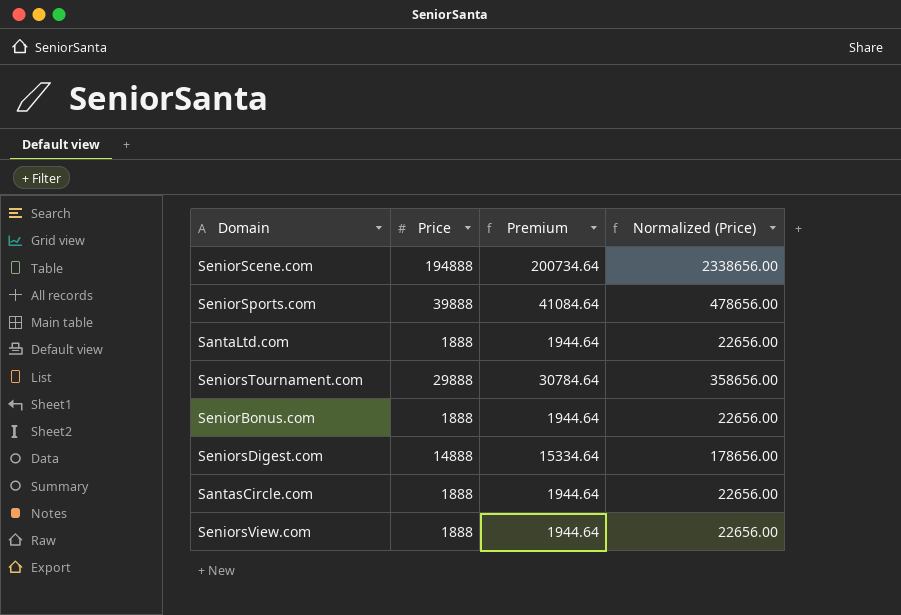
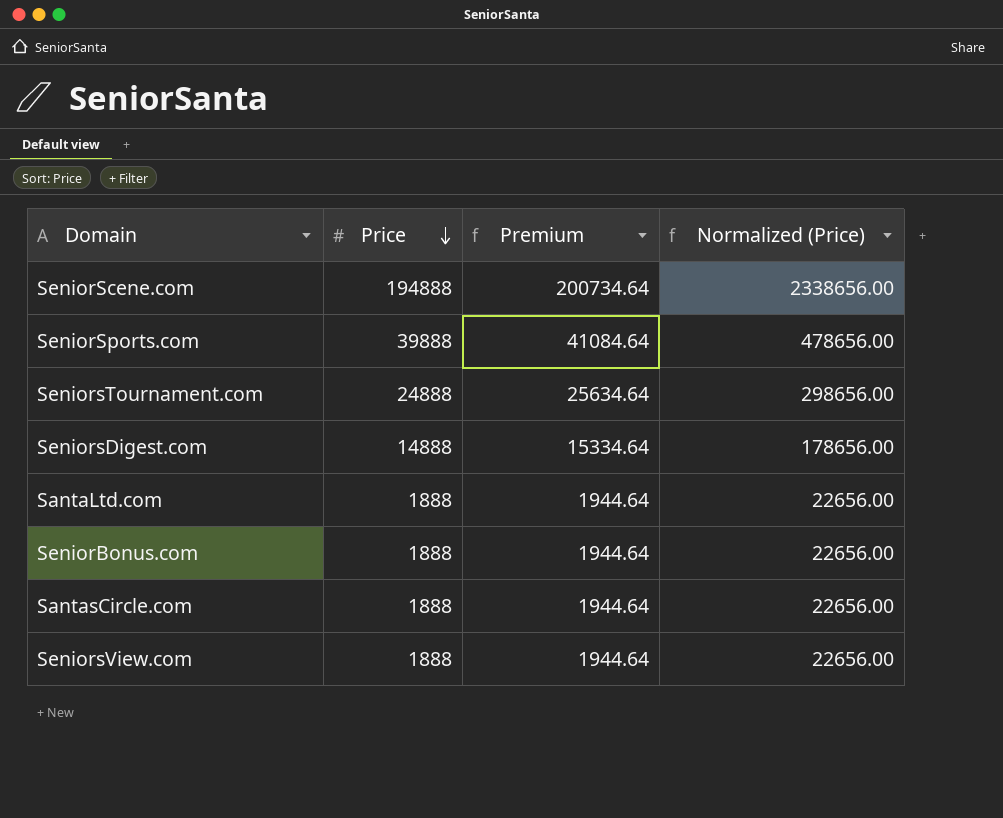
row order: none -> Price descending
SeniorsTournament.com | Price: 29888 -> 24888
SeniorsTournament.com | Premium: 30784.64 -> 25634.64
SeniorsTournament.com | Normalized (Price): 358656.00 -> 298656.00

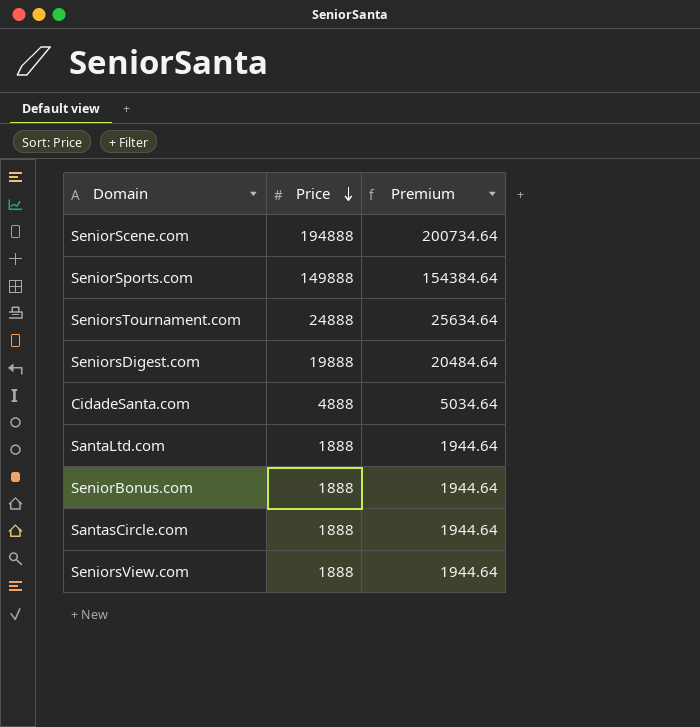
column Normalized (Price) | formula: [Price] * 12 -> none
SeniorSports.com | Price: 39888 -> 149888
SeniorSports.com | Premium: 41084.64 -> 154384.64
SeniorsDigest.com | Price: 14888 -> 19888
SeniorsDigest.com | Premium: 15334.64 -> 20484.64
row CidadeSanta.com: none -> 4888 | 5034.64

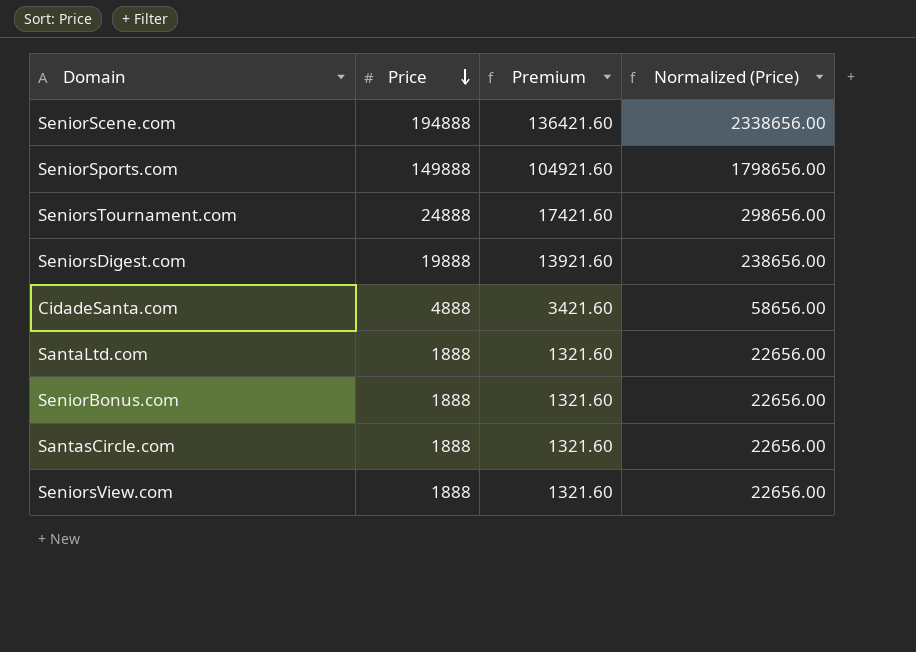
column Premium | formula: [Price] * 1.03 -> [Price] * 0.7
column Normalized (Price) | formula: none -> [Price] * 12

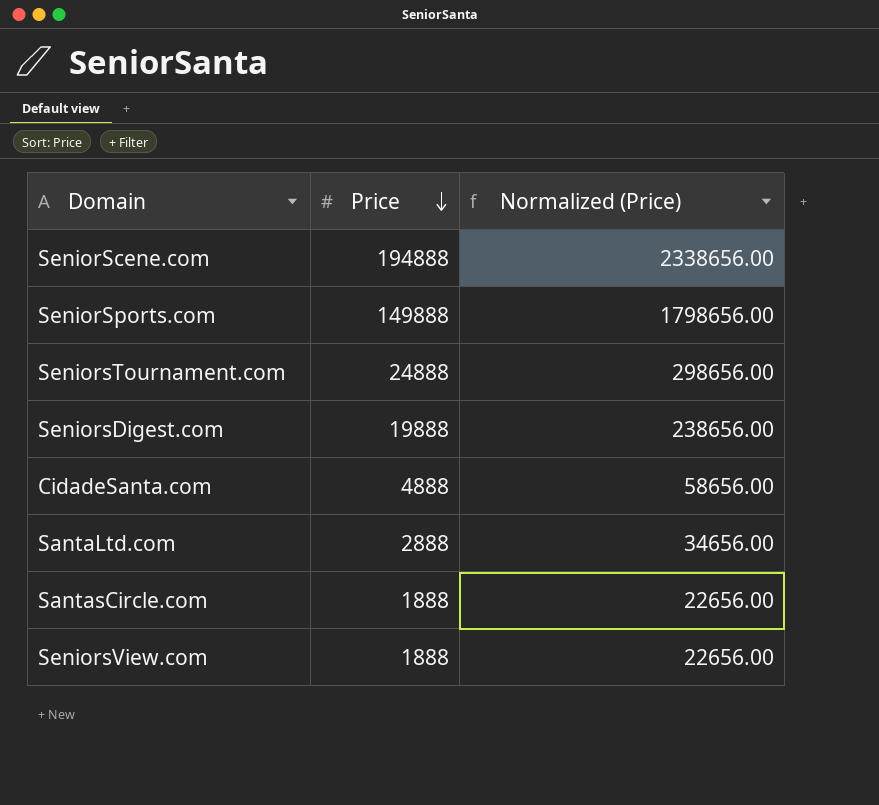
column Premium | formula: [Price] * 0.7 -> none
row SeniorBonus.com: 1888 | 1321.60 | 22656.00 -> none
SantaLtd.com | Price: 1888 -> 2888
SantaLtd.com | Normalized (Price): 22656.00 -> 34656.00

